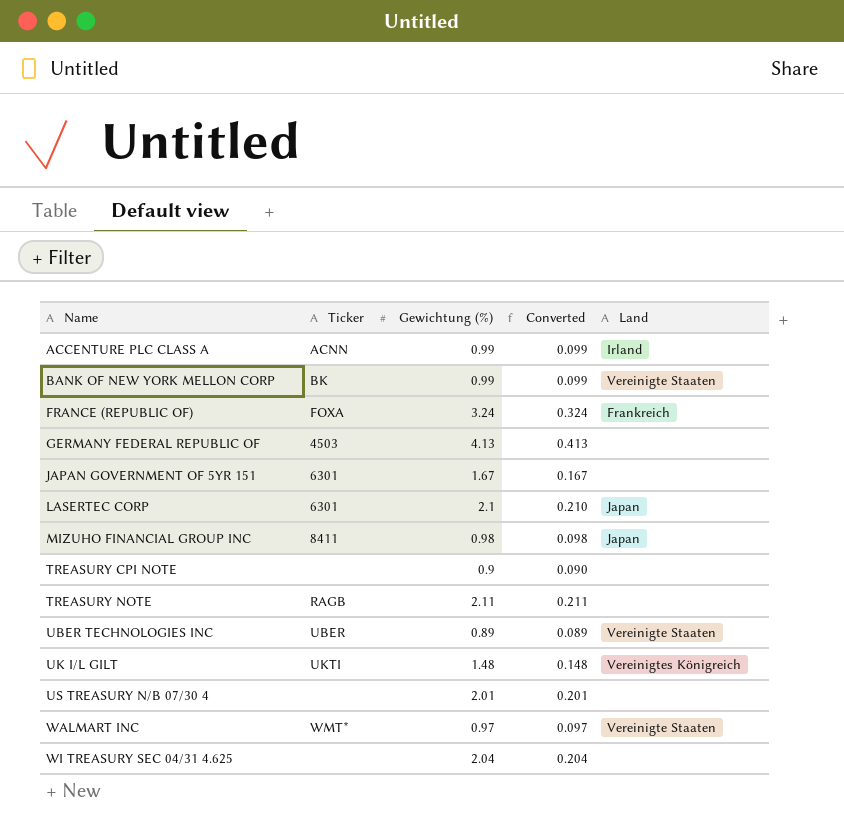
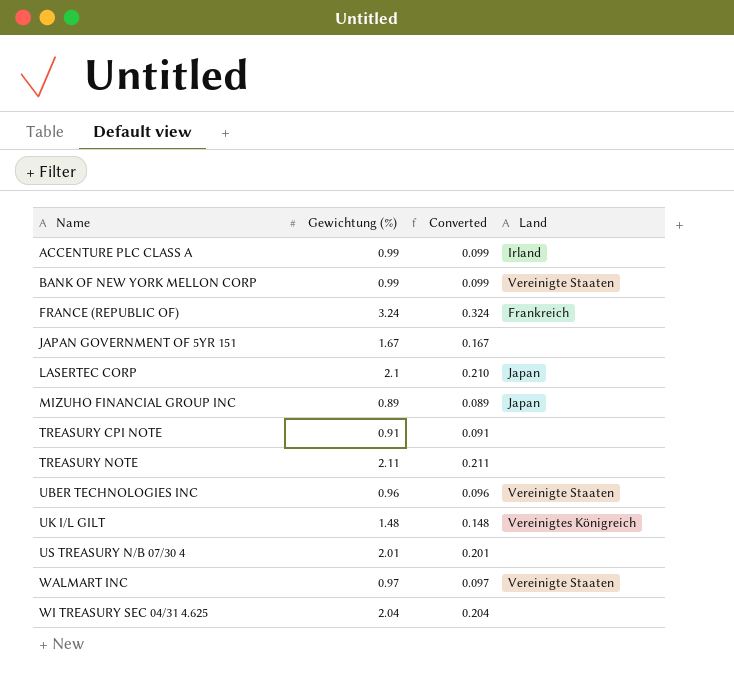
column Ticker | position: 2 -> none
row GERMANY FEDERAL REPUBLIC OF: 4503 | 4.13 | 0.413 | none -> none
MIZUHO FINANCIAL GROUP INC | Gewichtung (%): 0.98 -> 0.89
MIZUHO FINANCIAL GROUP INC | Converted: 0.098 -> 0.089
TREASURY CPI NOTE | Gewichtung (%): 0.9 -> 0.91
TREASURY CPI NOTE | Converted: 0.090 -> 0.091
UBER TECHNOLOGIES INC | Gewichtung (%): 0.89 -> 0.96
UBER TECHNOLOGIES INC | Converted: 0.089 -> 0.096

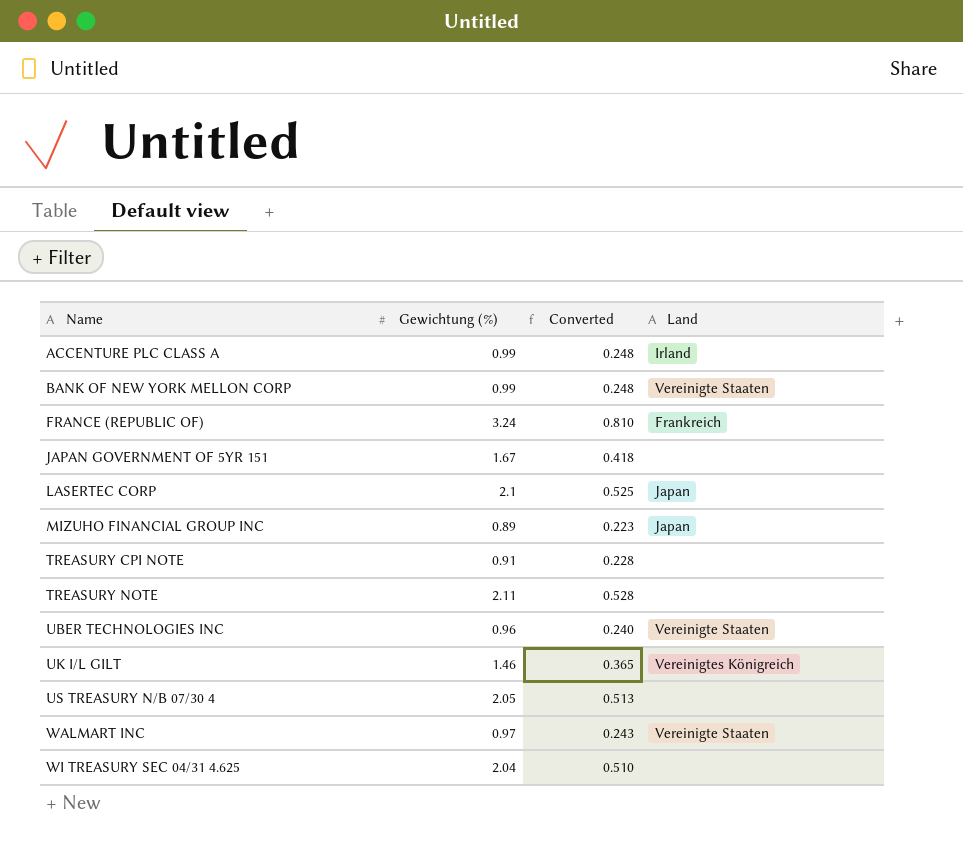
column Converted | formula: [Gewichtung (%)] * 0.1 -> [Gewichtung (%)] * 0.25
UK I/L GILT | Gewichtung (%): 1.48 -> 1.46
US TREASURY N/B 07/30 4 | Gewichtung (%): 2.01 -> 2.05

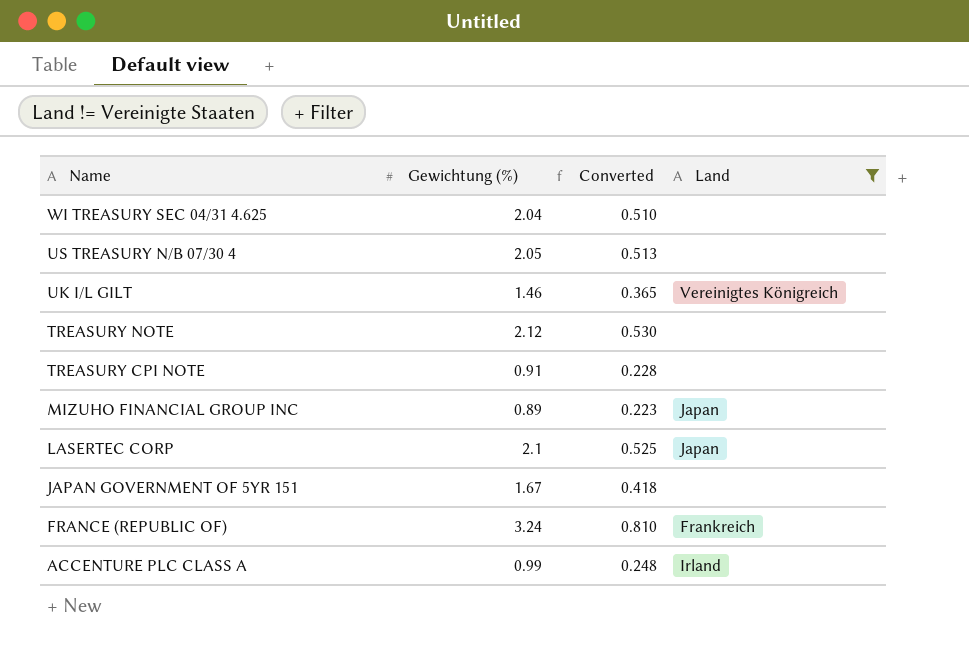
filter: none -> Land != Vereinigte Staaten
row order: Name ascending -> Name descending
TREASURY NOTE | Gewichtung (%): 2.11 -> 2.12
TREASURY NOTE | Converted: 0.528 -> 0.530

